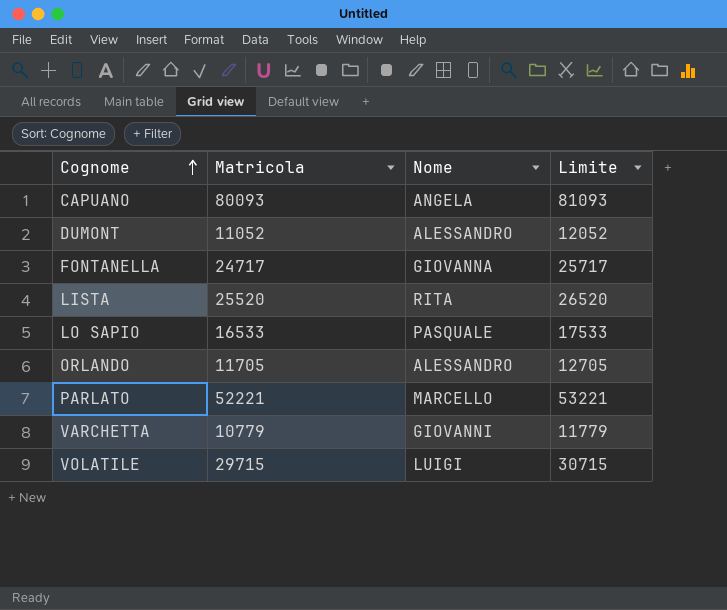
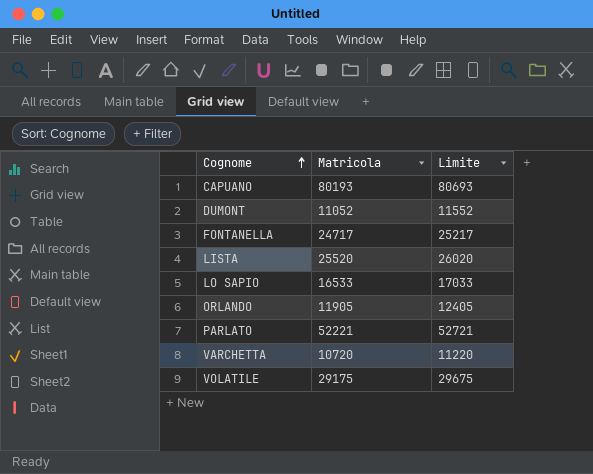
column Nome | position: 3 -> none
column Limite | formula: [Matricola] + 1000 -> [Matricola] + 500
CAPUANO | Matricola: 80093 -> 80193
ORLANDO | Matricola: 11705 -> 11905
VARCHETTA | Matricola: 10779 -> 10720
VOLATILE | Matricola: 29715 -> 29175

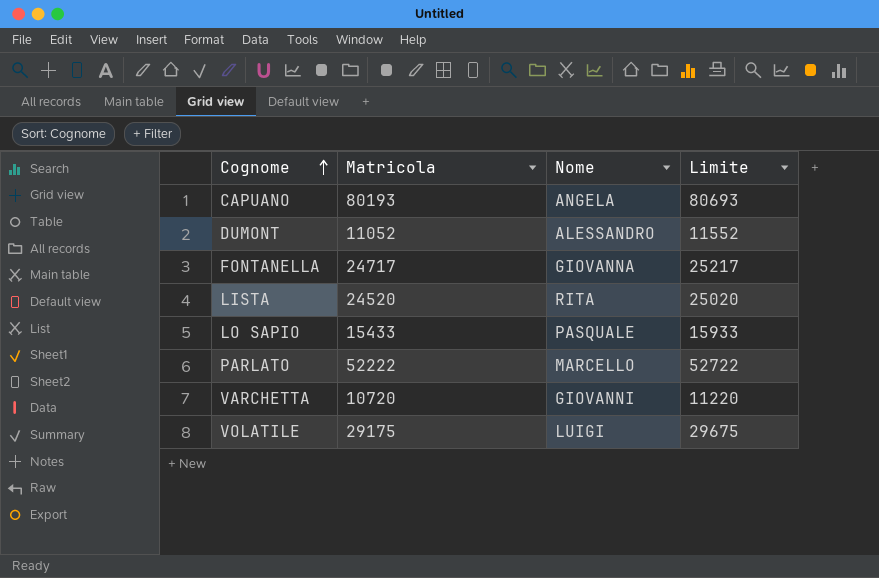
column Nome | position: none -> 3
row ORLANDO: 11905 | 12405 -> none
LISTA | Matricola: 25520 -> 24520
LISTA | Limite: 26020 -> 25020
LO SAPIO | Matricola: 16533 -> 15433
LO SAPIO | Limite: 17033 -> 15933
PARLATO | Matricola: 52221 -> 52222
PARLATO | Limite: 52721 -> 52722

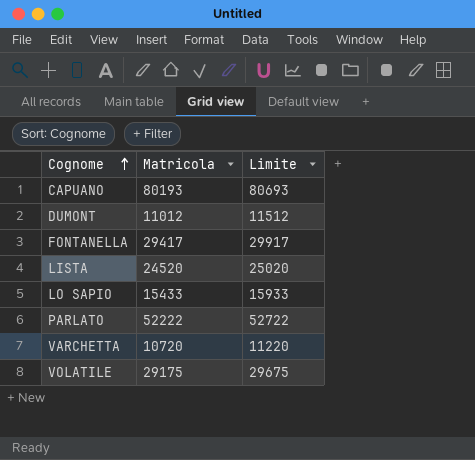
column Nome | position: 3 -> none
DUMONT | Matricola: 11052 -> 11012
DUMONT | Limite: 11552 -> 11512
FONTANELLA | Matricola: 24717 -> 29417
FONTANELLA | Limite: 25217 -> 29917

